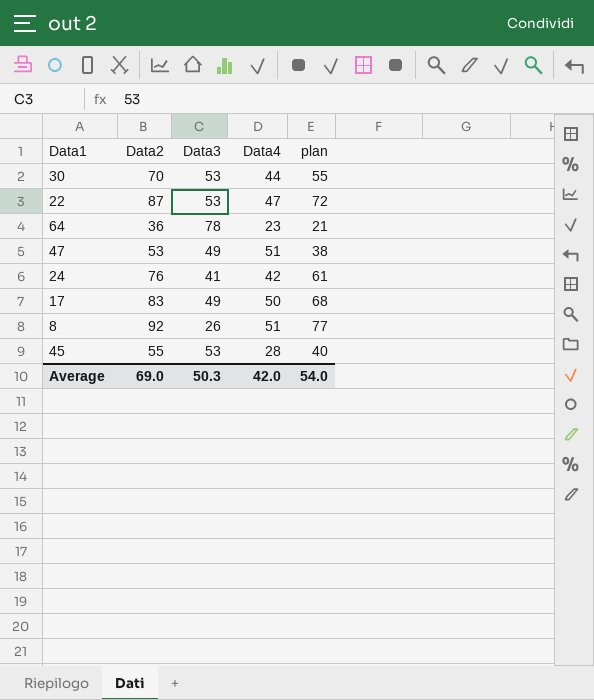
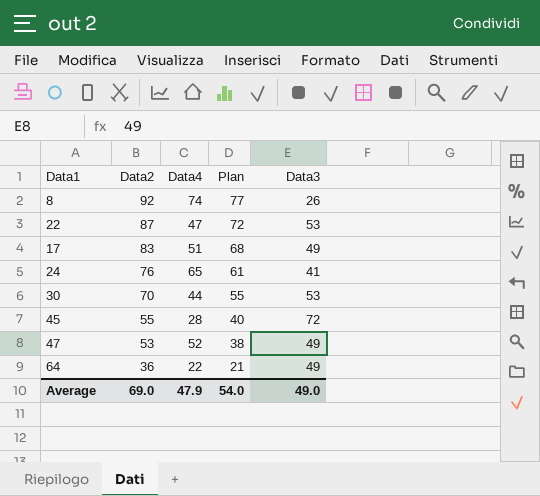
row order: none -> Data2 descending
column name: plan -> Plan
column Data3 | position: 3 -> 5
8 | Data4: 51 -> 74
17 | Data4: 50 -> 51
24 | Data4: 42 -> 65
45 | Data3: 53 -> 72
47 | Data4: 51 -> 52
64 | Data4: 23 -> 22
64 | Data3: 78 -> 49
Average | Data4: 42.0 -> 47.9
Average | Data3: 50.3 -> 49.0

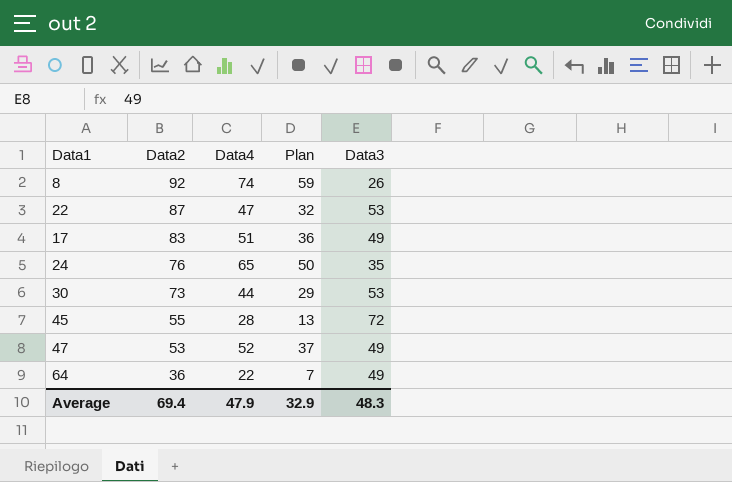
column Plan | formula: [Data2] - 15 -> [Data4] - 15
24 | Data3: 41 -> 35
30 | Data2: 70 -> 73
Average | Data2: 69.0 -> 69.4
Average | Plan: 54.0 -> 32.9
Average | Data3: 49.0 -> 48.3

